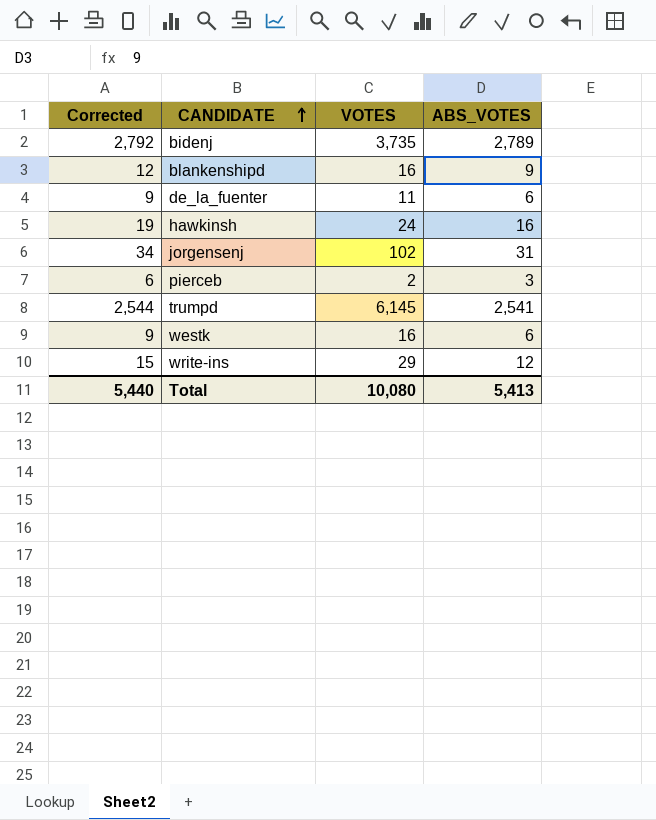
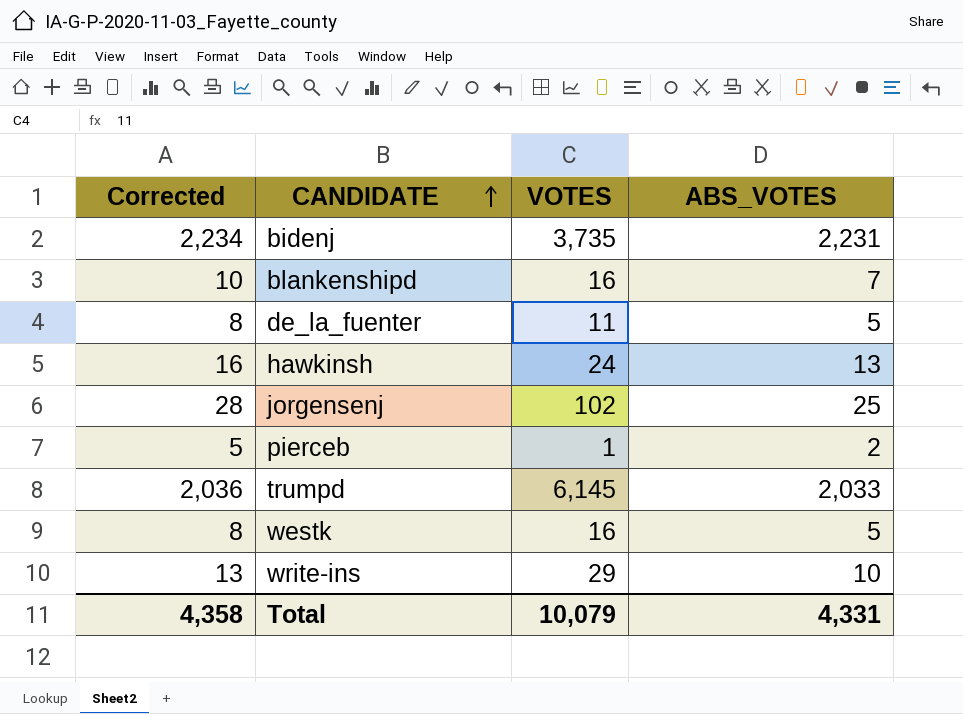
bidenj | Corrected: 2,792 -> 2,234
bidenj | ABS_VOTES: 2,789 -> 2,231
blankenshipd | Corrected: 12 -> 10
blankenshipd | ABS_VOTES: 9 -> 7
de_la_fuenter | Corrected: 9 -> 8
de_la_fuenter | ABS_VOTES: 6 -> 5
hawkinsh | Corrected: 19 -> 16
hawkinsh | ABS_VOTES: 16 -> 13
jorgensenj | Corrected: 34 -> 28
jorgensenj | ABS_VOTES: 31 -> 25
pierceb | Corrected: 6 -> 5
pierceb | VOTES: 2 -> 1
pierceb | ABS_VOTES: 3 -> 2
trumpd | Corrected: 2,544 -> 2,036
trumpd | ABS_VOTES: 2,541 -> 2,033
westk | Corrected: 9 -> 8
westk | ABS_VOTES: 6 -> 5
write-ins | Corrected: 15 -> 13
write-ins | ABS_VOTES: 12 -> 10
Total | Corrected: 5,440 -> 4,358
Total | VOTES: 10,080 -> 10,079
Total | ABS_VOTES: 5,413 -> 4,331

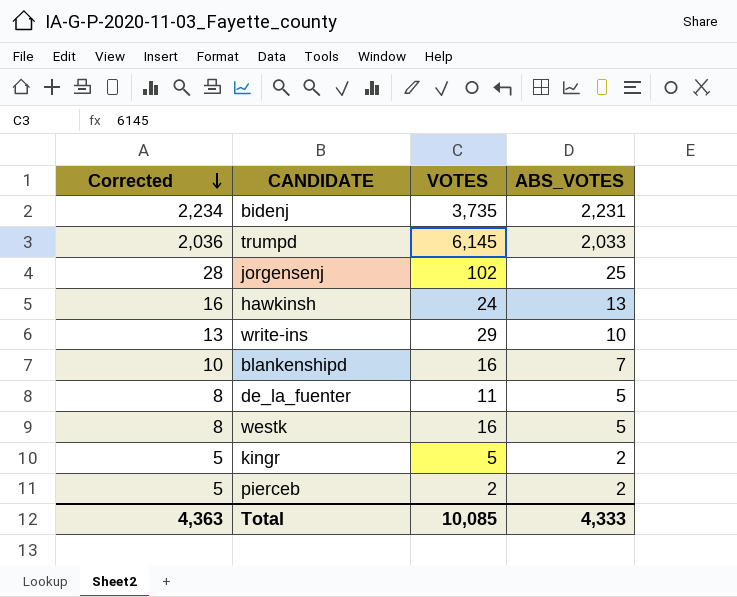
row order: CANDIDATE ascending -> Corrected descending
row kingr: none -> 5 | 5 | 2
pierceb | VOTES: 1 -> 2
Total | Corrected: 4,358 -> 4,363
Total | VOTES: 10,079 -> 10,085
Total | ABS_VOTES: 4,331 -> 4,333

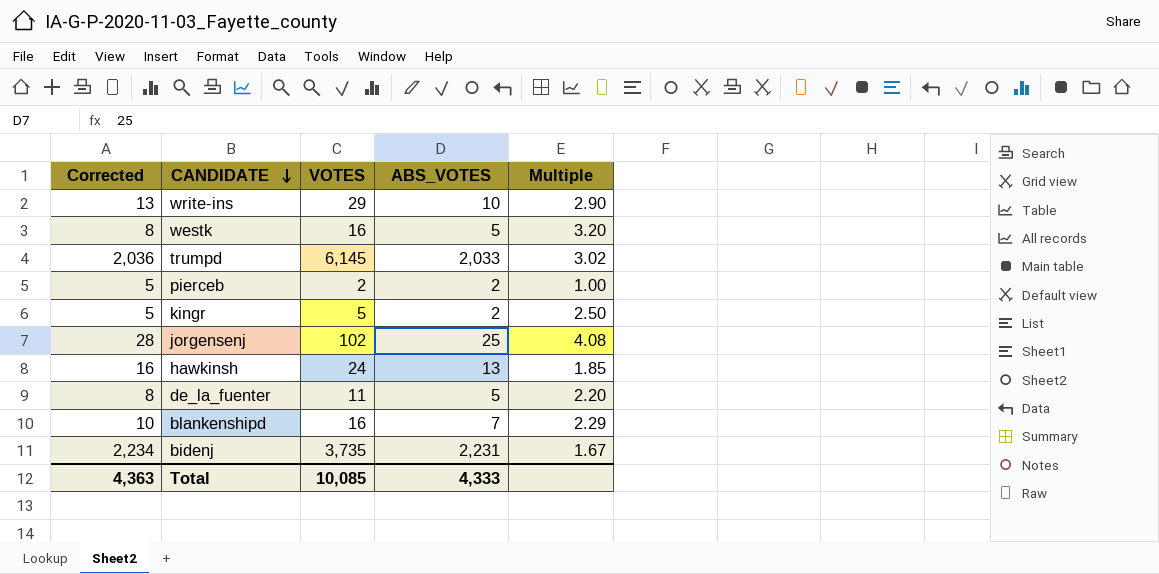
row order: Corrected descending -> CANDIDATE descending
column Multiple | formula: none -> [VOTES] / [ABS_VOTES]

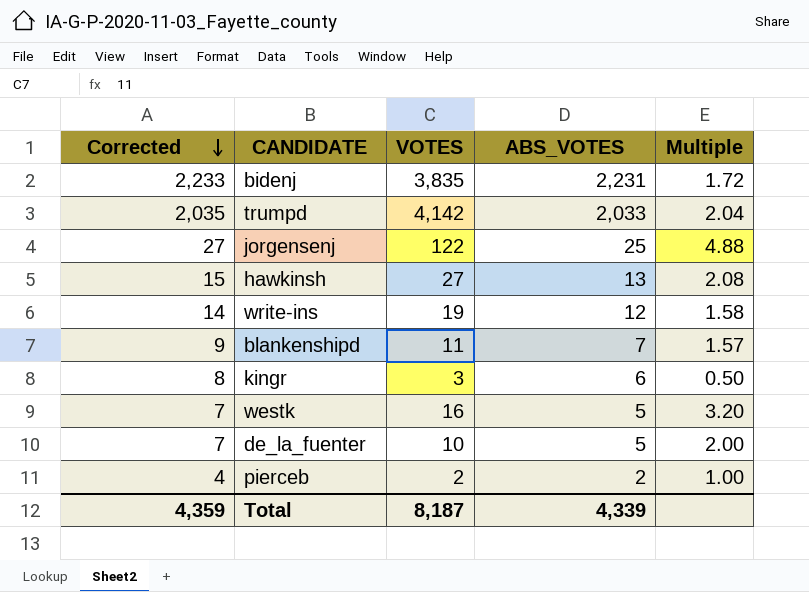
row order: CANDIDATE descending -> Corrected descending
column Corrected | formula: [ABS_VOTES] + 3 -> [ABS_VOTES] + 2
bidenj | VOTES: 3,735 -> 3,835
bidenj | Multiple: 1.67 -> 1.72
trumpd | VOTES: 6,145 -> 4,142
trumpd | Multiple: 3.02 -> 2.04
jorgensenj | VOTES: 102 -> 122
jorgensenj | Multiple: 4.08 -> 4.88
hawkinsh | VOTES: 24 -> 27
hawkinsh | Multiple: 1.85 -> 2.08
write-ins | VOTES: 29 -> 19
write-ins | ABS_VOTES: 10 -> 12
write-ins | Multiple: 2.90 -> 1.58
blankenshipd | VOTES: 16 -> 11
blankenshipd | Multiple: 2.29 -> 1.57
kingr | VOTES: 5 -> 3
kingr | ABS_VOTES: 2 -> 6
kingr | Multiple: 2.50 -> 0.50
de_la_fuenter | VOTES: 11 -> 10
de_la_fuenter | Multiple: 2.20 -> 2.00
Total | Corrected: 4,363 -> 4,359
Total | VOTES: 10,085 -> 8,187
Total | ABS_VOTES: 4,333 -> 4,339

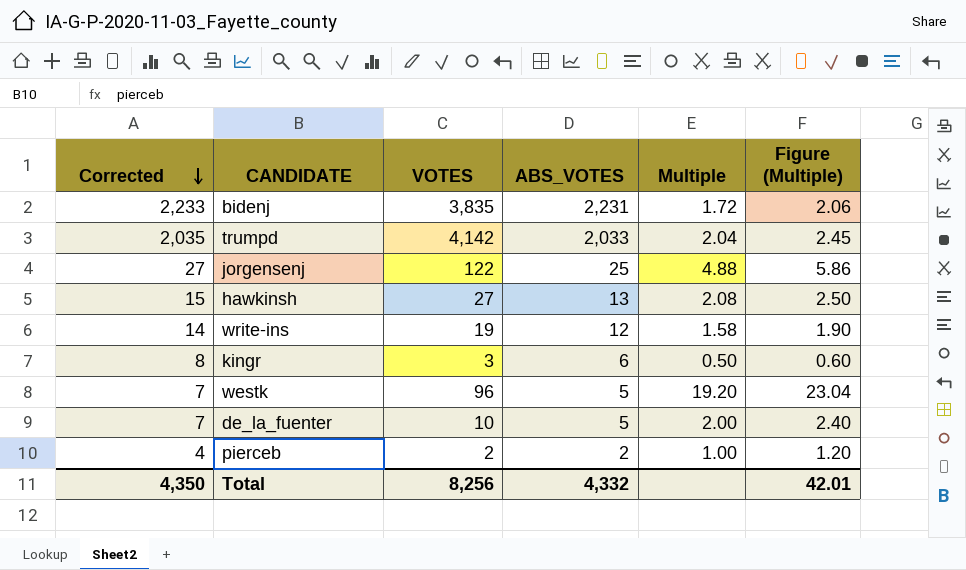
column Figure (Multiple) | formula: none -> [Multiple] * 1.2
row blankenshipd: 9 | 11 | 7 | 1.57 -> none
westk | VOTES: 16 -> 96
westk | Multiple: 3.20 -> 19.20
Total | Corrected: 4,359 -> 4,350
Total | VOTES: 8,187 -> 8,256
Total | ABS_VOTES: 4,339 -> 4,332

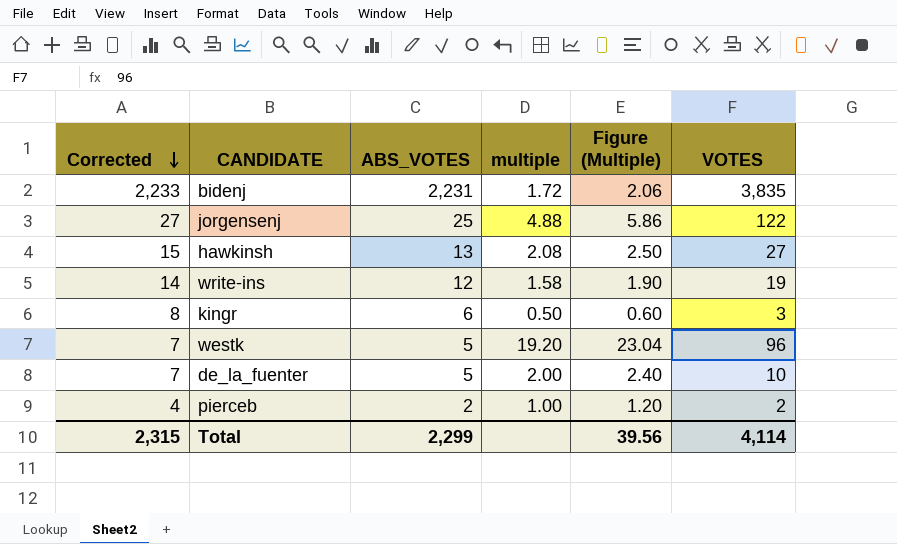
column name: Multiple -> multiple
column VOTES | position: 3 -> 6
row trumpd: 2,035 | 4,142 | 2,033 | 2.04 | 2.45 -> none
Total | Corrected: 4,350 -> 2,315
Total | ABS_VOTES: 4,332 -> 2,299
Total | Figure (Multiple): 42.01 -> 39.56
Total | VOTES: 8,256 -> 4,114

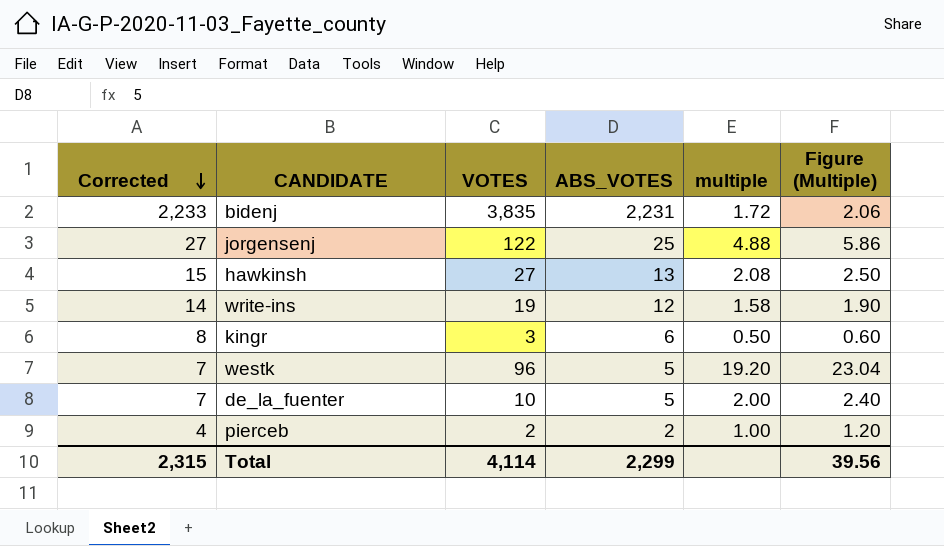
column VOTES | position: 6 -> 3

